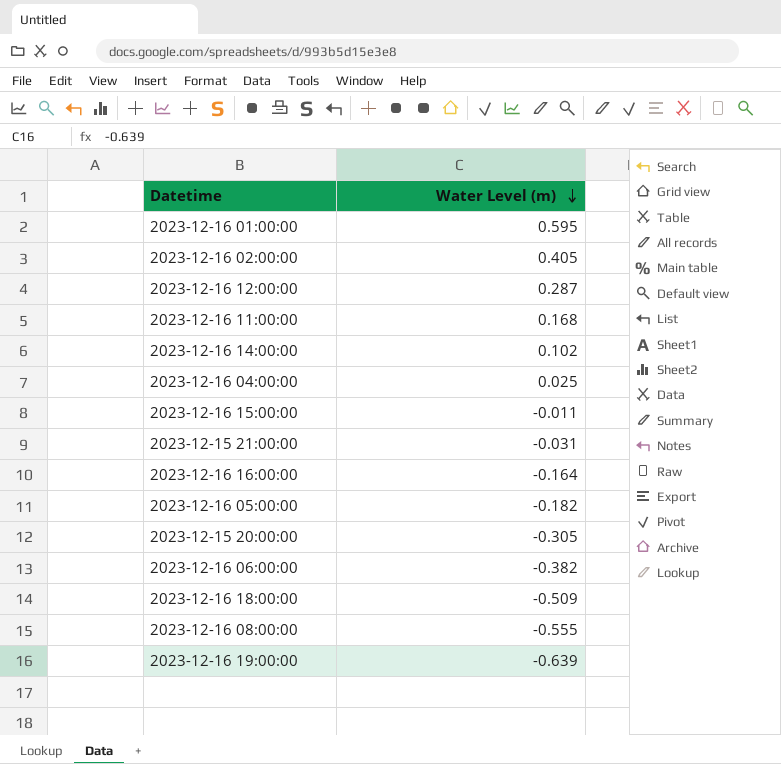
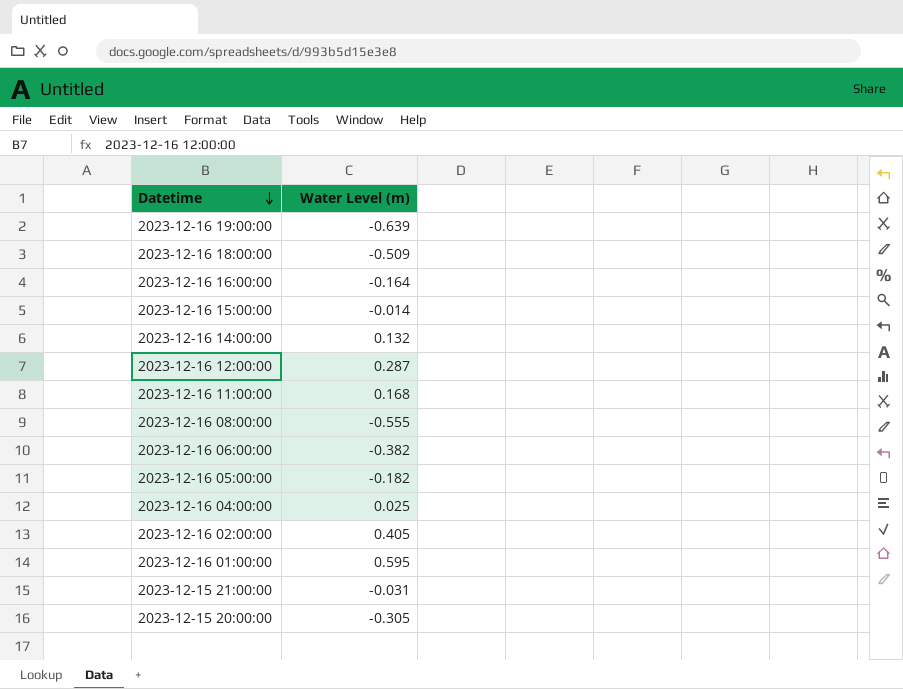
row order: Water Level (m) descending -> Datetime descending
2023-12-16 15:00:00 | Water Level (m): -0.011 -> -0.014
2023-12-16 14:00:00 | Water Level (m): 0.102 -> 0.132

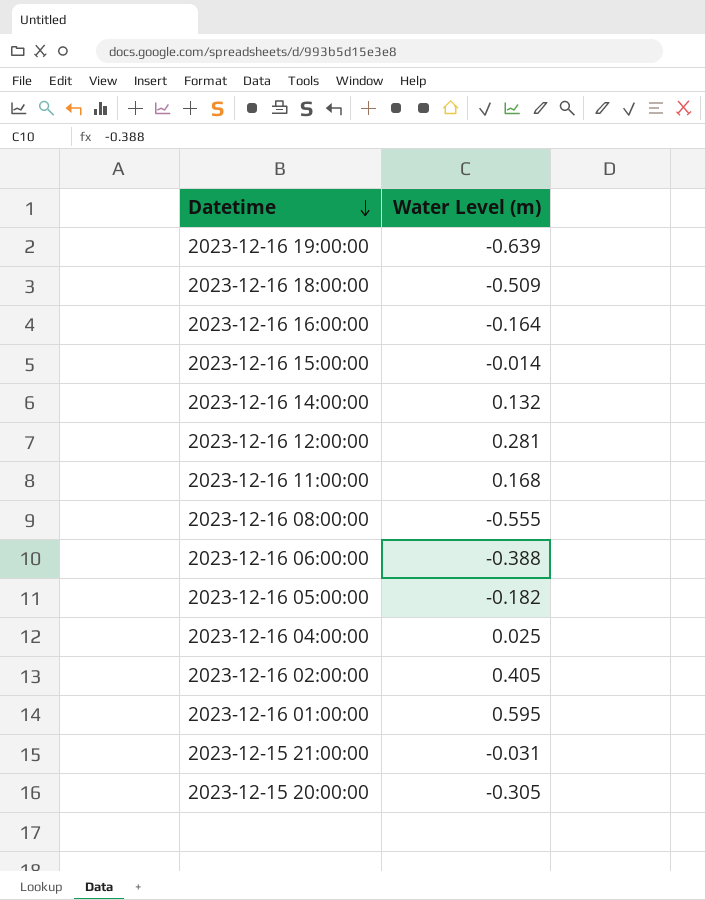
2023-12-16 12:00:00 | Water Level (m): 0.287 -> 0.281
2023-12-16 06:00:00 | Water Level (m): -0.382 -> -0.388

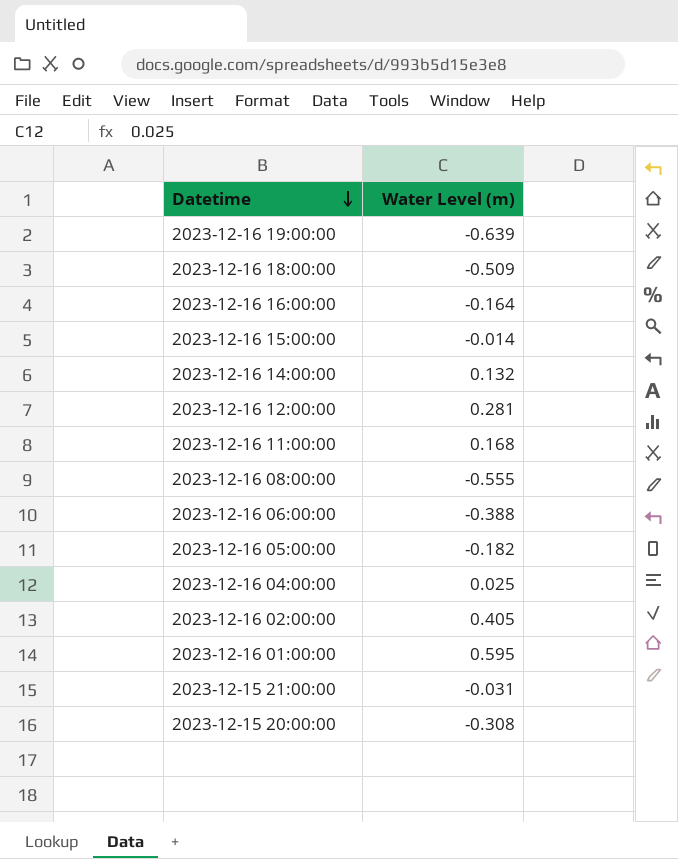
2023-12-15 20:00:00 | Water Level (m): -0.305 -> -0.308

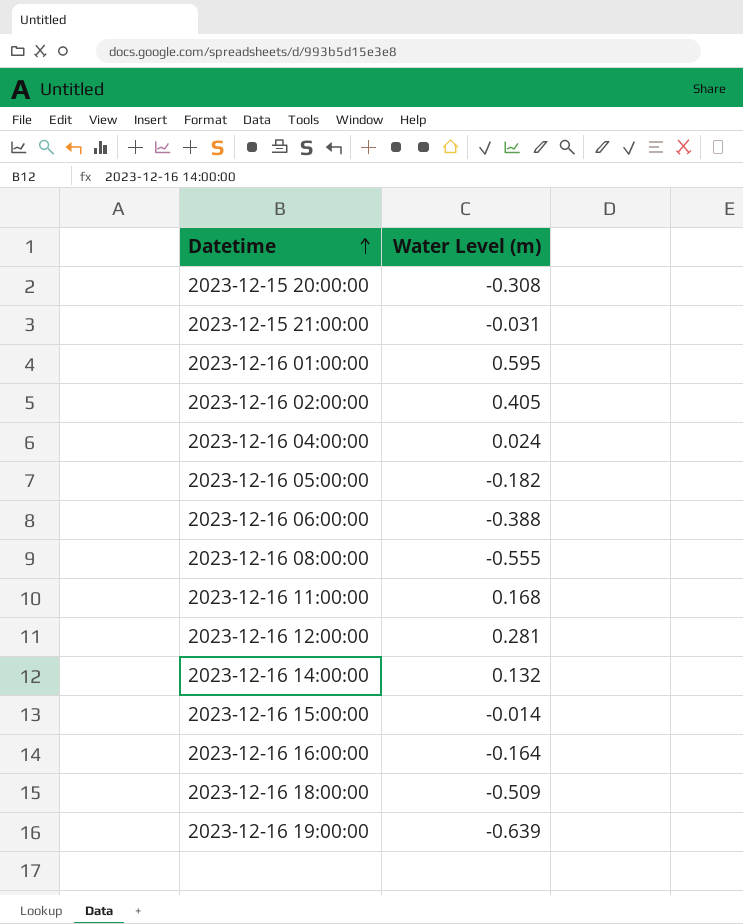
row order: Datetime descending -> Datetime ascending
2023-12-16 04:00:00 | Water Level (m): 0.025 -> 0.024

